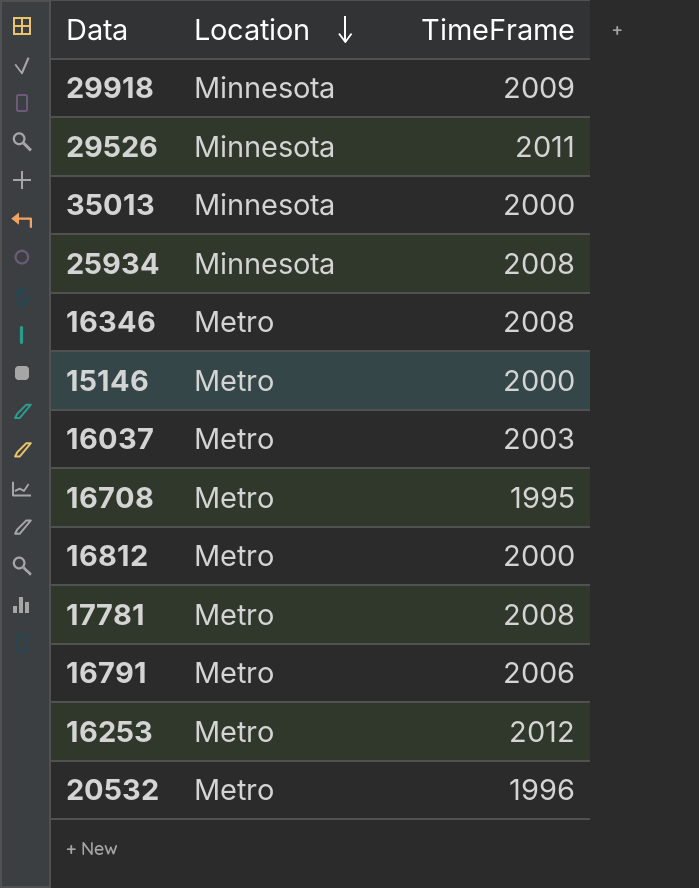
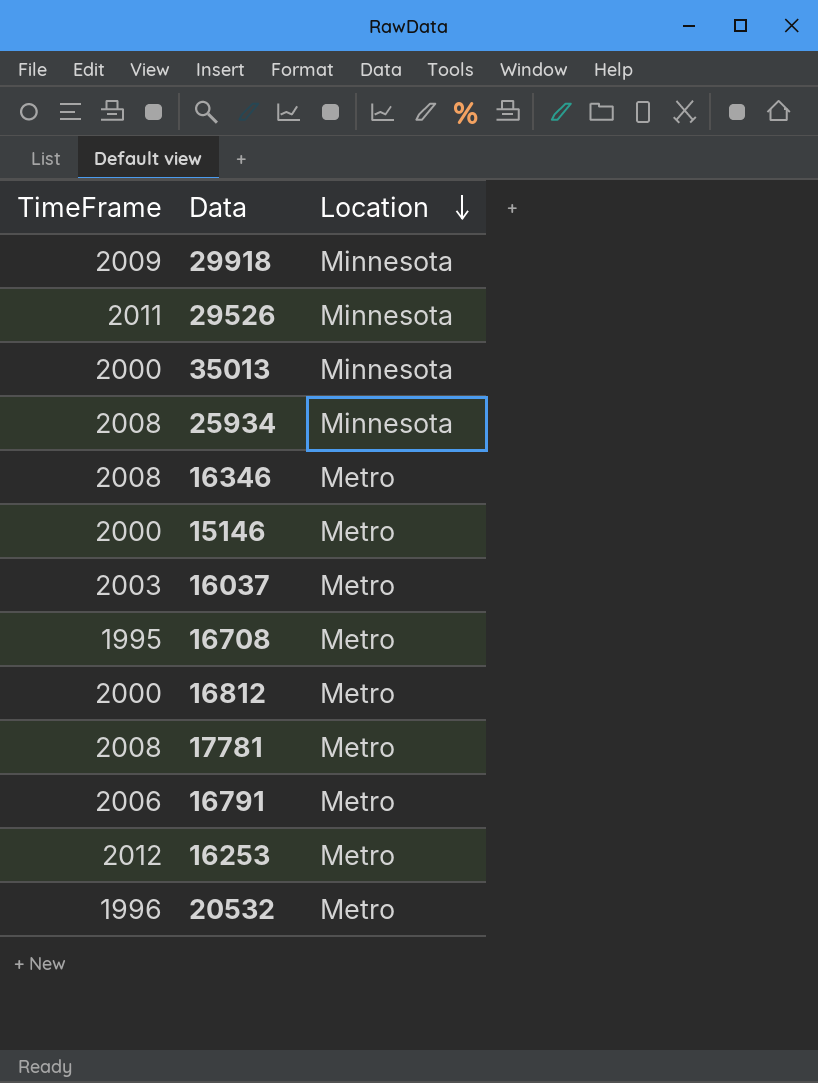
column TimeFrame | position: 3 -> 1

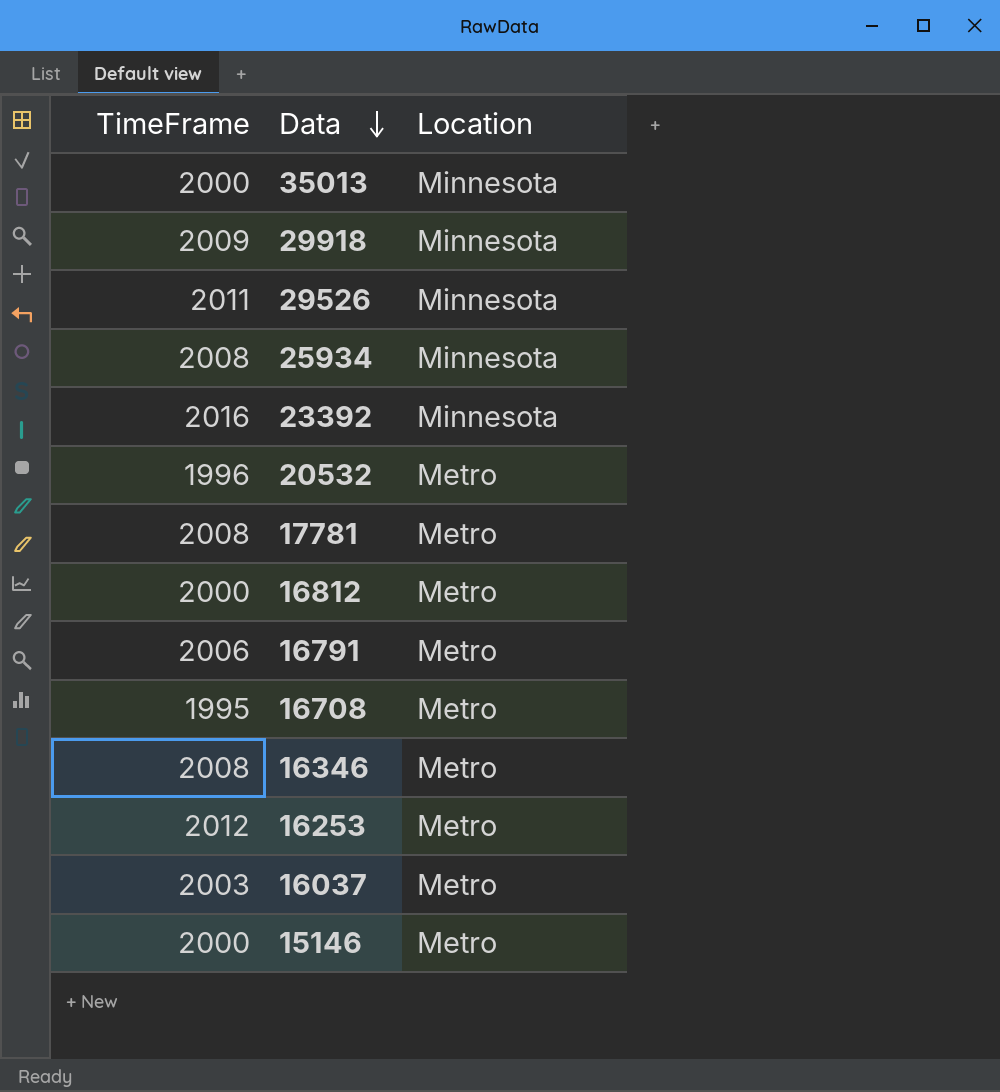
row order: Location descending -> Data descending
row 23392: none -> 2016 | Minnesota

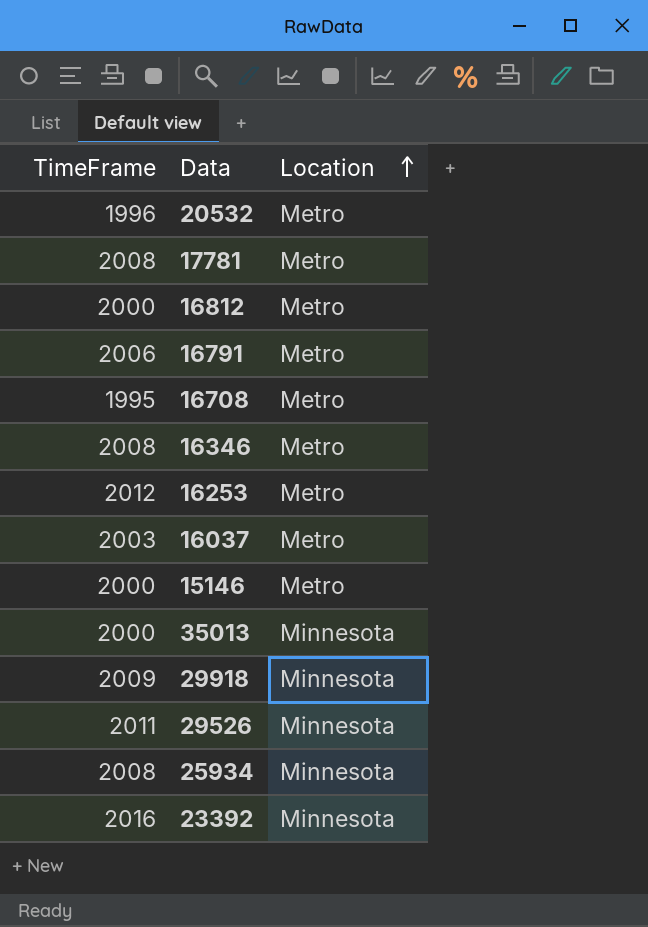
row order: Data descending -> Location ascending

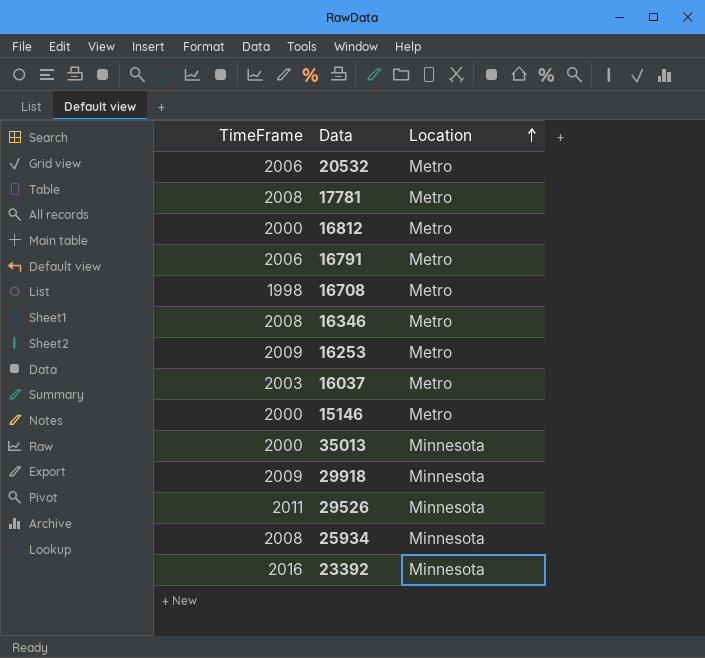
20532 | TimeFrame: 1996 -> 2006
16708 | TimeFrame: 1995 -> 1998
16253 | TimeFrame: 2012 -> 2009

